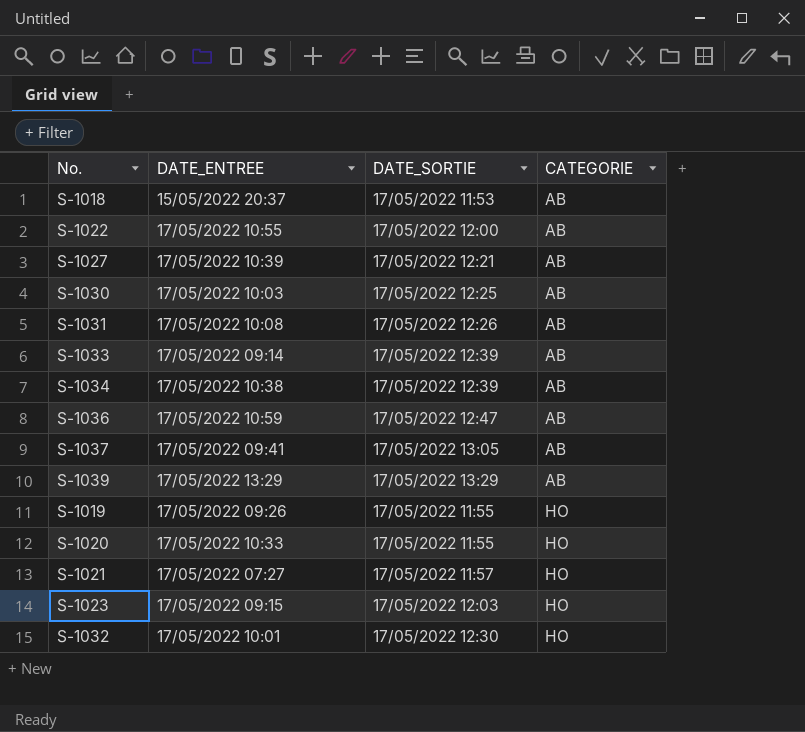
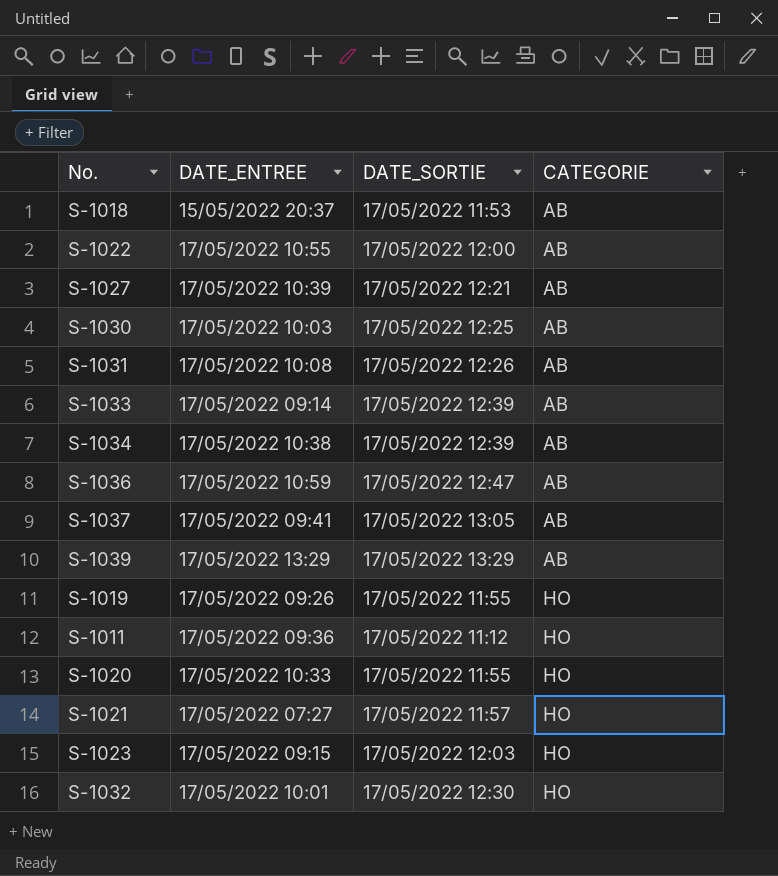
row S-1011: none -> 17/05/2022 09:36 | 17/05/2022 11:12 | HO

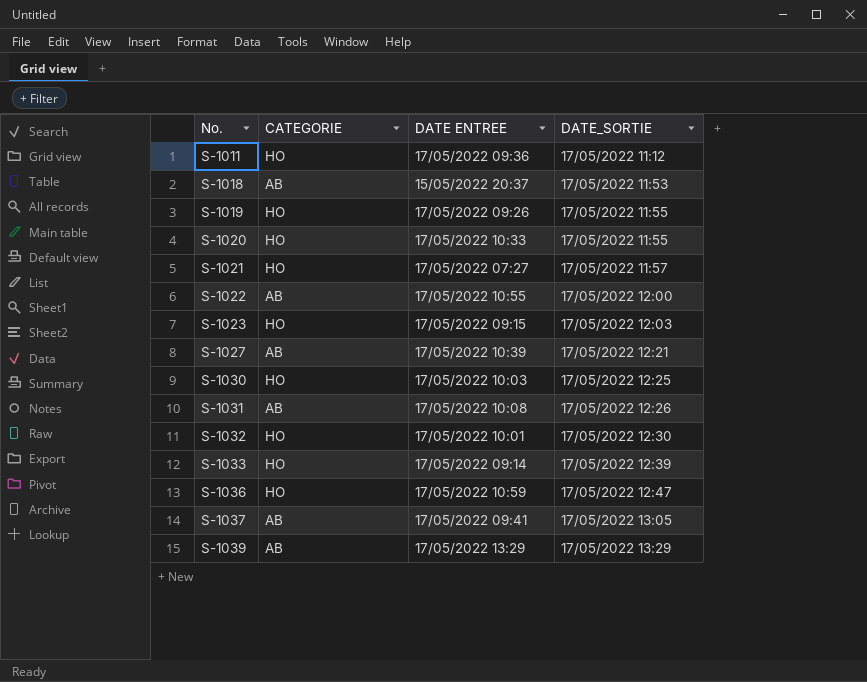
row order: CATEGORIE ascending -> No. ascending
column CATEGORIE | position: 4 -> 2
column name: DATE_ENTREE -> DATE ENTREE
row S-1034: 17/05/2022 10:38 | 17/05/2022 12:39 | AB -> none
S-1030 | CATEGORIE: AB -> HO
S-1033 | CATEGORIE: AB -> HO
S-1036 | CATEGORIE: AB -> HO

